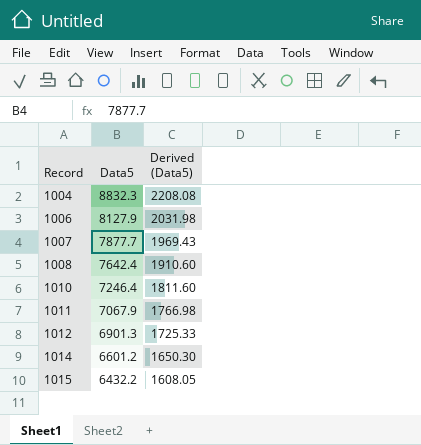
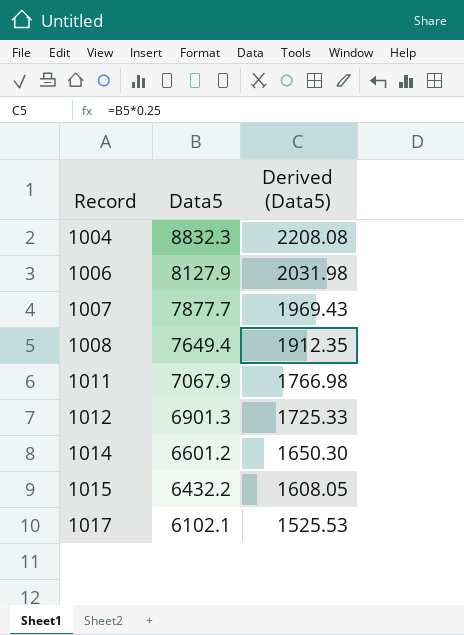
row 1010: 7246.4 | 1811.60 -> none
1008 | Data5: 7642.4 -> 7649.4
1008 | Derived (Data5): 1910.60 -> 1912.35
row 1017: none -> 6102.1 | 1525.53

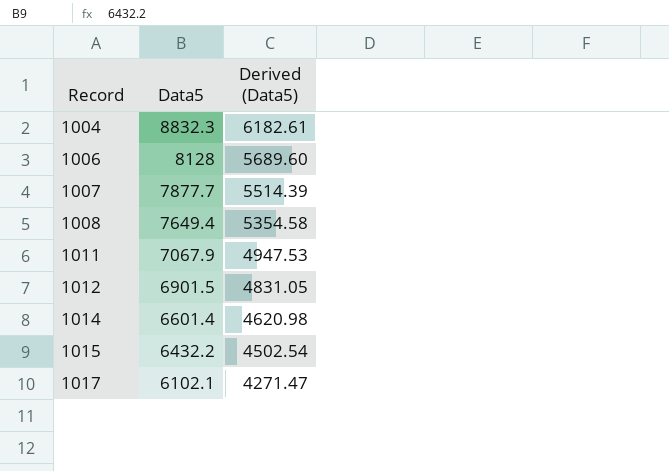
column Derived (Data5) | formula: [Data5] * 0.25 -> [Data5] * 0.7
1006 | Data5: 8127.9 -> 8128
1012 | Data5: 6901.3 -> 6901.5
1014 | Data5: 6601.2 -> 6601.4

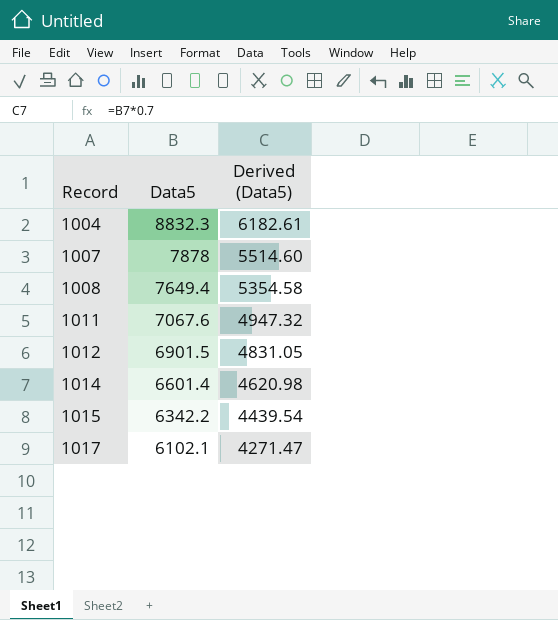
row 1006: 8128 | 5689.60 -> none
1007 | Data5: 7877.7 -> 7878
1007 | Derived (Data5): 5514.39 -> 5514.60
1011 | Data5: 7067.9 -> 7067.6
1011 | Derived (Data5): 4947.53 -> 4947.32
1015 | Data5: 6432.2 -> 6342.2
1015 | Derived (Data5): 4502.54 -> 4439.54

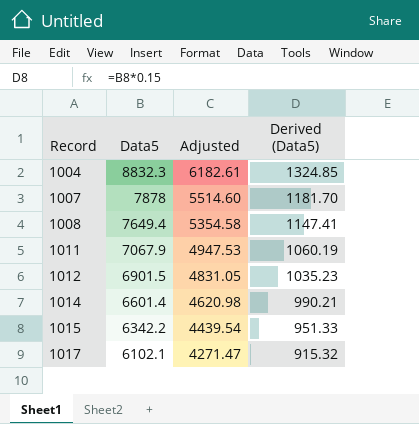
column Adjusted | formula: none -> [Data5] * 0.7
column Derived (Data5) | formula: [Data5] * 0.7 -> [Data5] * 0.15
1011 | Data5: 7067.6 -> 7067.9

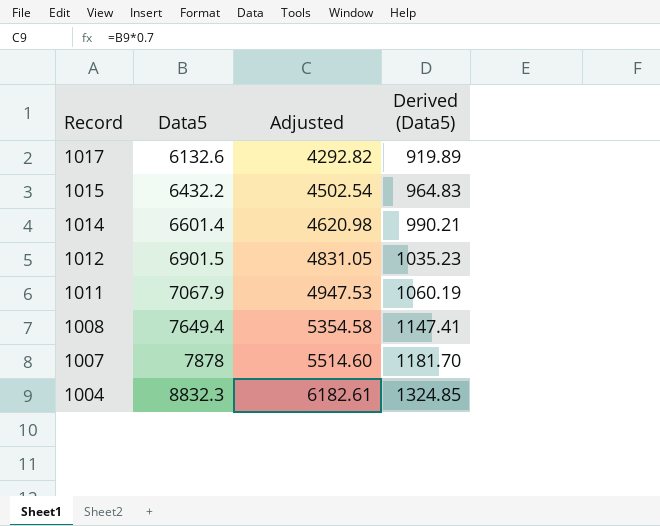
row order: Record ascending -> Record descending
1017 | Data5: 6102.1 -> 6132.6
1017 | Adjusted: 4271.47 -> 4292.82
1017 | Derived (Data5): 915.32 -> 919.89
1015 | Data5: 6342.2 -> 6432.2
1015 | Adjusted: 4439.54 -> 4502.54
1015 | Derived (Data5): 951.33 -> 964.83

